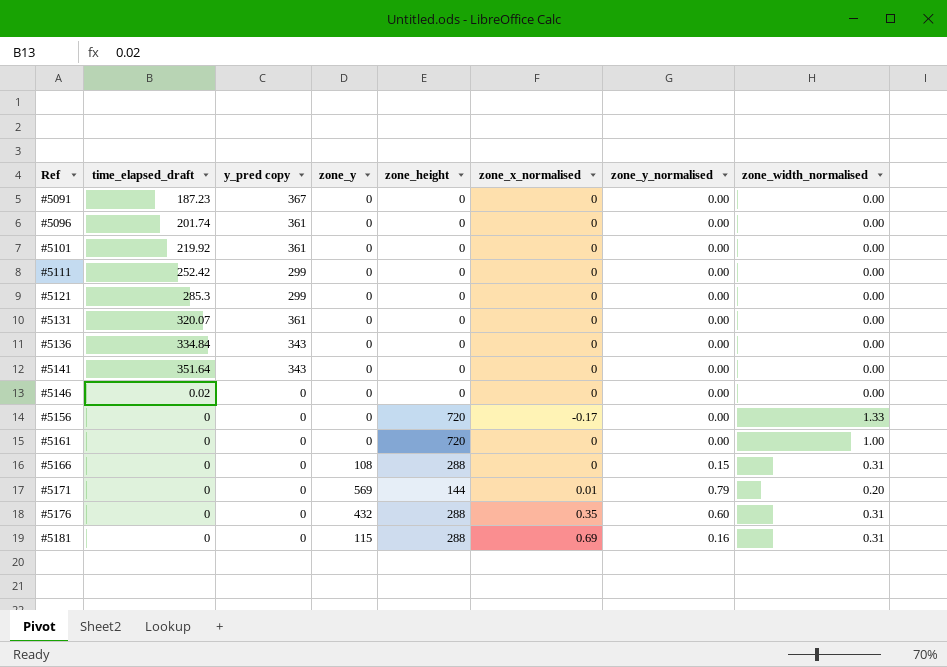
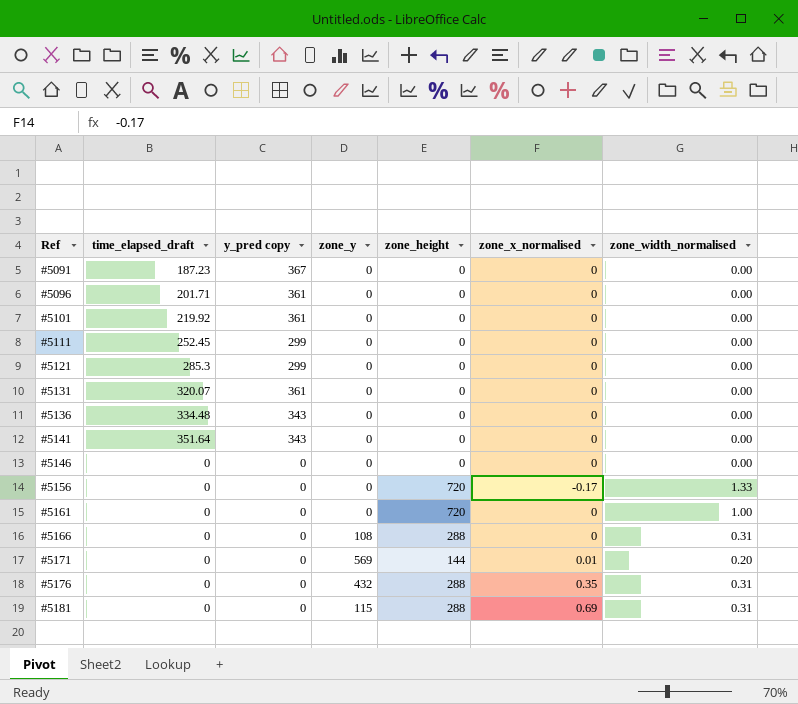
column zone_y_normalised | position: 7 -> none
#5096 | time_elapsed_draft: 201.74 -> 201.71
#5111 | time_elapsed_draft: 252.42 -> 252.45
#5136 | time_elapsed_draft: 334.84 -> 334.48
#5146 | time_elapsed_draft: 0.02 -> 0

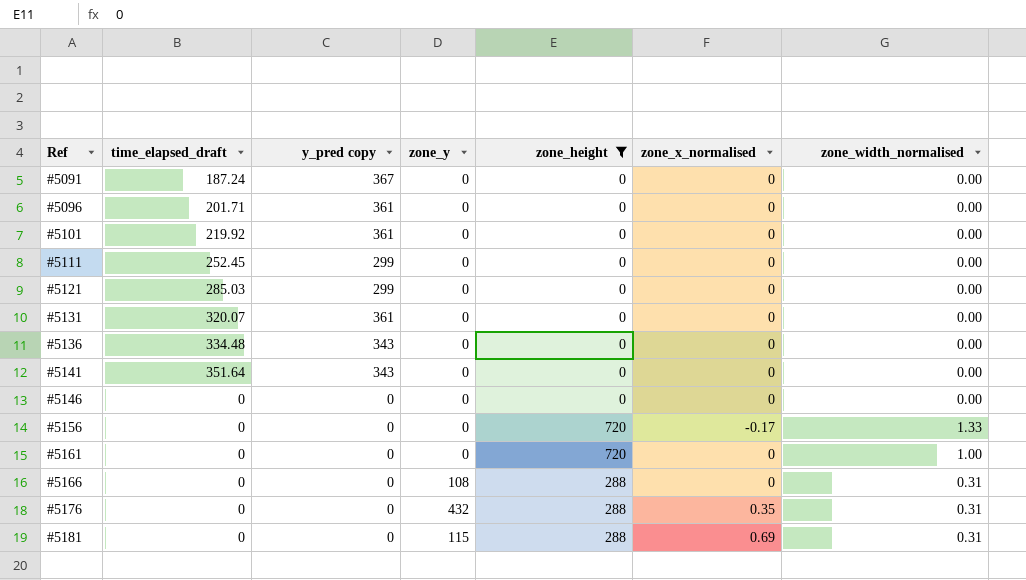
filter: none -> zone_height != 144
#5091 | time_elapsed_draft: 187.23 -> 187.24
#5121 | time_elapsed_draft: 285.3 -> 285.03

